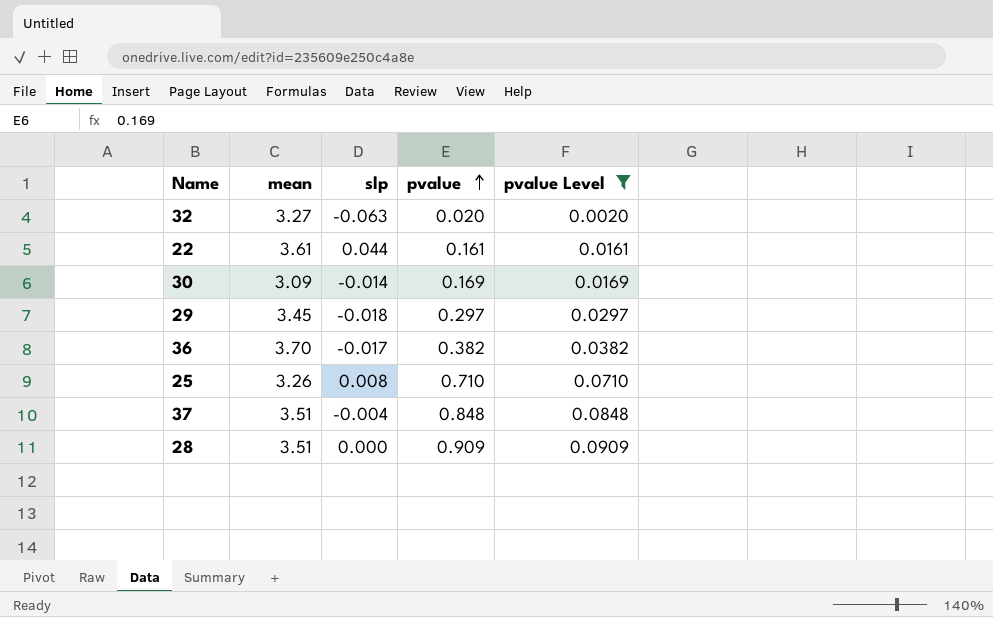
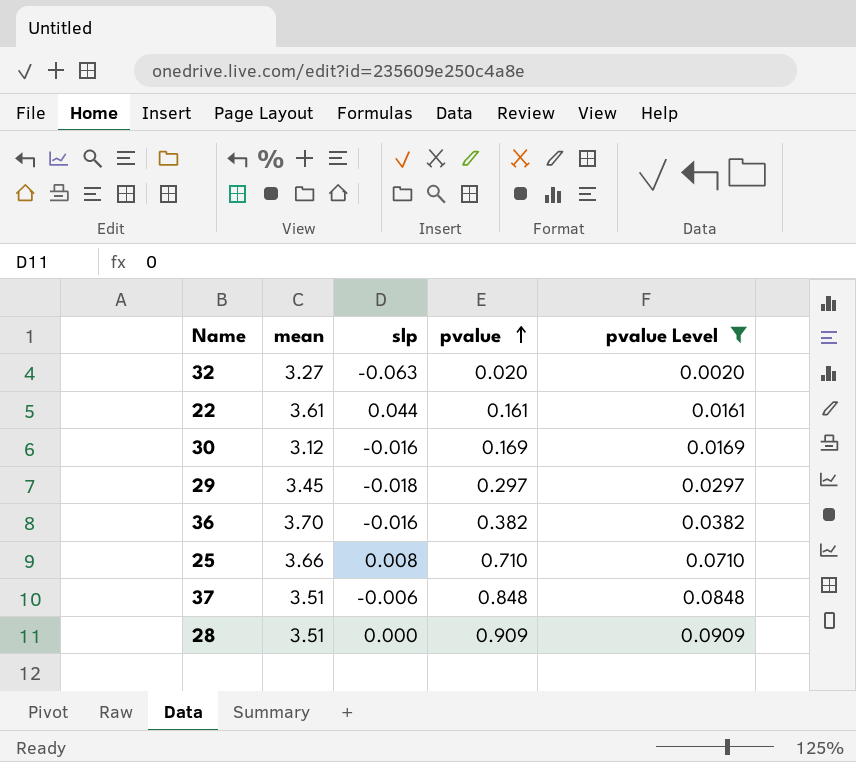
30 | mean: 3.09 -> 3.12
30 | slp: -0.014 -> -0.016
36 | slp: -0.017 -> -0.016
25 | mean: 3.26 -> 3.66
37 | slp: -0.004 -> -0.006

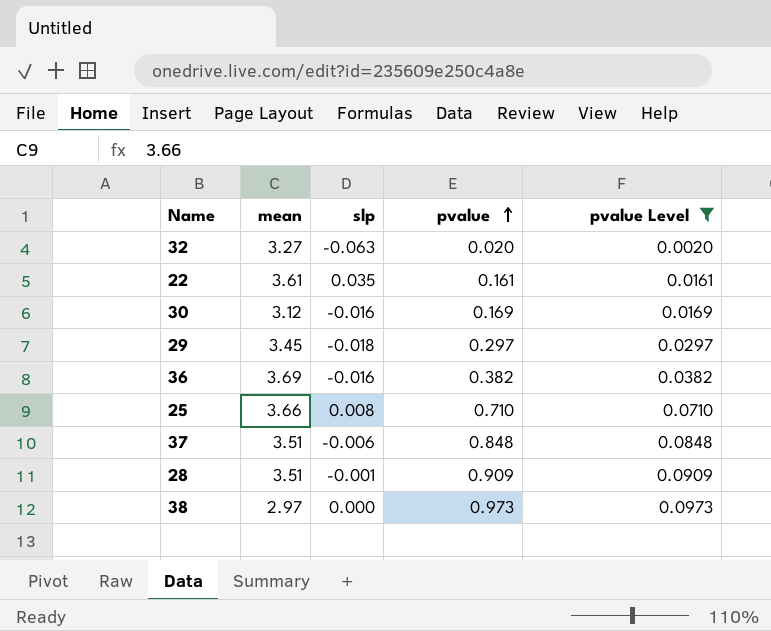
22 | slp: 0.044 -> 0.035
36 | mean: 3.70 -> 3.69
28 | slp: 0.000 -> -0.001
row 38: none -> 2.97 | 0.000 | 0.973 | 0.0973

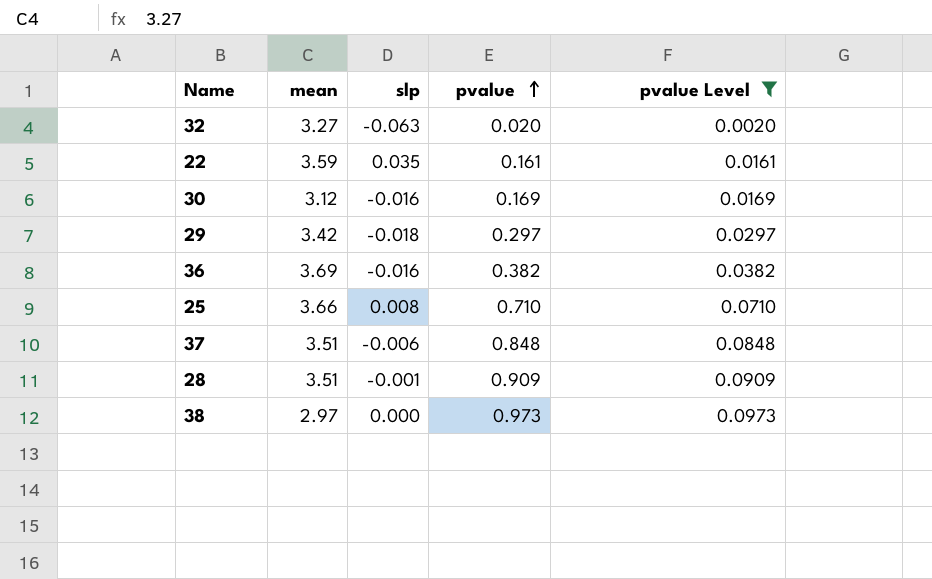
22 | mean: 3.61 -> 3.59
29 | mean: 3.45 -> 3.42

